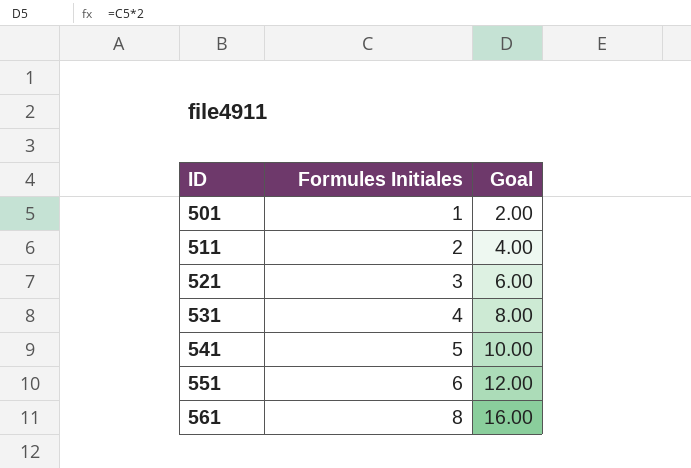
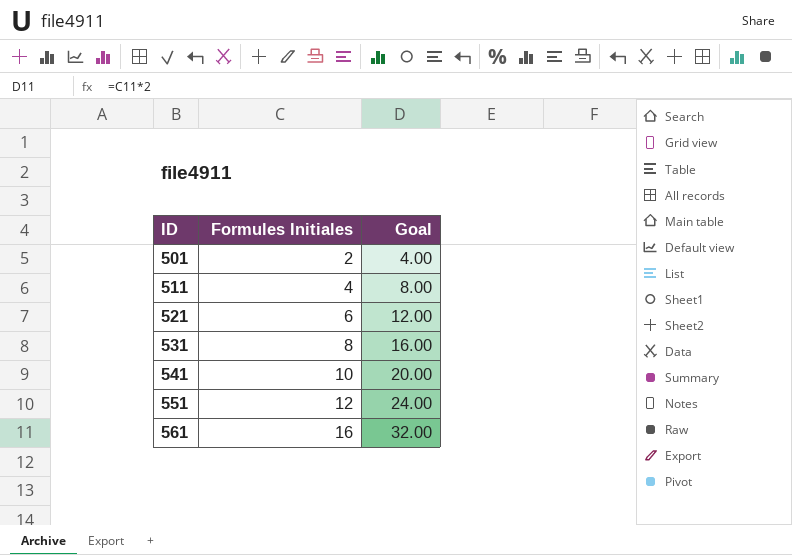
501 | Formules Initiales: 1 -> 2
501 | Goal: 2.00 -> 4.00
511 | Formules Initiales: 2 -> 4
511 | Goal: 4.00 -> 8.00
521 | Formules Initiales: 3 -> 6
521 | Goal: 6.00 -> 12.00
531 | Formules Initiales: 4 -> 8
531 | Goal: 8.00 -> 16.00
541 | Formules Initiales: 5 -> 10
541 | Goal: 10.00 -> 20.00
551 | Formules Initiales: 6 -> 12
551 | Goal: 12.00 -> 24.00
561 | Formules Initiales: 8 -> 16
561 | Goal: 16.00 -> 32.00

